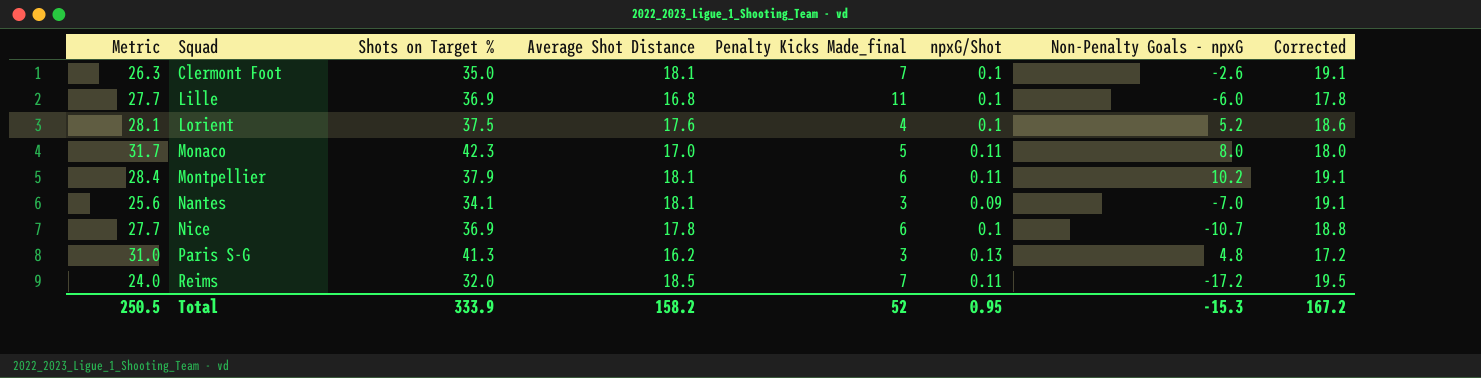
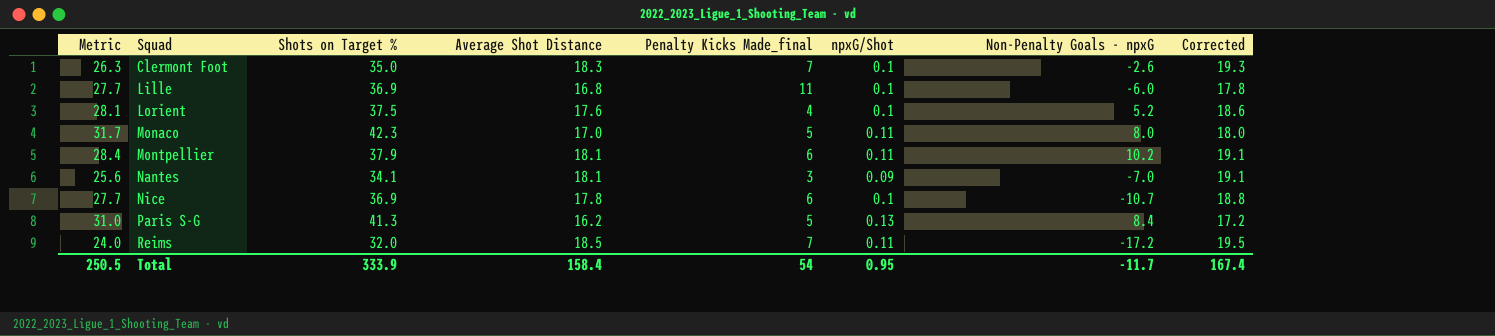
Clermont Foot | Average Shot Distance: 18.1 -> 18.3
Clermont Foot | Corrected: 19.1 -> 19.3
Paris S-G | Penalty Kicks Made_final: 3 -> 5
Paris S-G | Non-Penalty Goals - npxG: 4.8 -> 8.4
Total | Average Shot Distance: 158.2 -> 158.4
Total | Penalty Kicks Made_final: 52 -> 54
Total | Non-Penalty Goals - npxG: -15.3 -> -11.7
Total | Corrected: 167.2 -> 167.4

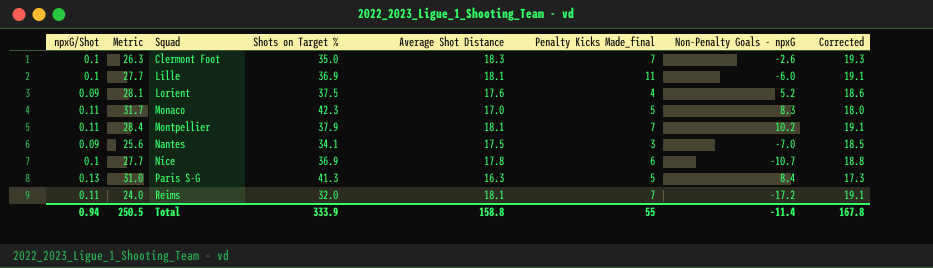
column npxG/Shot | position: 6 -> 1
Lille | Average Shot Distance: 16.8 -> 18.1
Lille | Corrected: 17.8 -> 19.1
Lorient | npxG/Shot: 0.1 -> 0.09
Monaco | Non-Penalty Goals - npxG: 8.0 -> 8.3
Montpellier | Penalty Kicks Made_final: 6 -> 7
Nantes | Average Shot Distance: 18.1 -> 17.5
Nantes | Corrected: 19.1 -> 18.5
Paris S-G | Average Shot Distance: 16.2 -> 16.3
Paris S-G | Corrected: 17.2 -> 17.3
Reims | Average Shot Distance: 18.5 -> 18.1
Reims | Corrected: 19.5 -> 19.1
Total | npxG/Shot: 0.95 -> 0.94
Total | Average Shot Distance: 158.4 -> 158.8
Total | Penalty Kicks Made_final: 54 -> 55
Total | Non-Penalty Goals - npxG: -11.7 -> -11.4
Total | Corrected: 167.4 -> 167.8

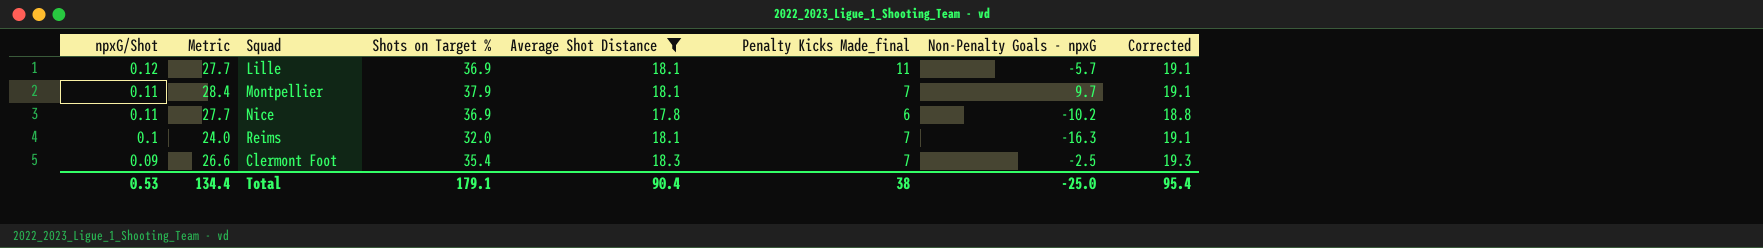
filter: none -> Average Shot Distance >= 17.8
row order: Squad ascending -> npxG/Shot descending
Lille | npxG/Shot: 0.1 -> 0.12
Lille | Non-Penalty Goals - npxG: -6.0 -> -5.7
Montpellier | Non-Penalty Goals - npxG: 10.2 -> 9.7
Nice | npxG/Shot: 0.1 -> 0.11
Nice | Non-Penalty Goals - npxG: -10.7 -> -10.2
Reims | npxG/Shot: 0.11 -> 0.1
Reims | Non-Penalty Goals - npxG: -17.2 -> -16.3
Clermont Foot | npxG/Shot: 0.1 -> 0.09
Clermont Foot | Metric: 26.3 -> 26.6
Clermont Foot | Shots on Target %: 35.0 -> 35.4
Clermont Foot | Non-Penalty Goals - npxG: -2.6 -> -2.5
Total | npxG/Shot: 0.94 -> 0.53
Total | Metric: 250.5 -> 134.4
Total | Shots on Target %: 333.9 -> 179.1
Total | Average Shot Distance: 158.8 -> 90.4
Total | Penalty Kicks Made_final: 55 -> 38
Total | Non-Penalty Goals - npxG: -11.4 -> -25.0
Total | Corrected: 167.8 -> 95.4

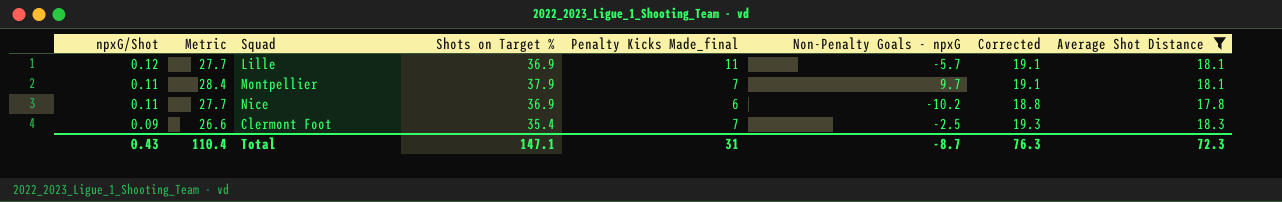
column Average Shot Distance | position: 5 -> 8
row Reims: 0.1 | 24.0 | 32.0 | 18.1 | 7 | -16.3 | 19.1 -> none
Total | npxG/Shot: 0.53 -> 0.43
Total | Metric: 134.4 -> 110.4
Total | Shots on Target %: 179.1 -> 147.1
Total | Penalty Kicks Made_final: 38 -> 31
Total | Non-Penalty Goals - npxG: -25.0 -> -8.7
Total | Corrected: 95.4 -> 76.3
Total | Average Shot Distance: 90.4 -> 72.3

